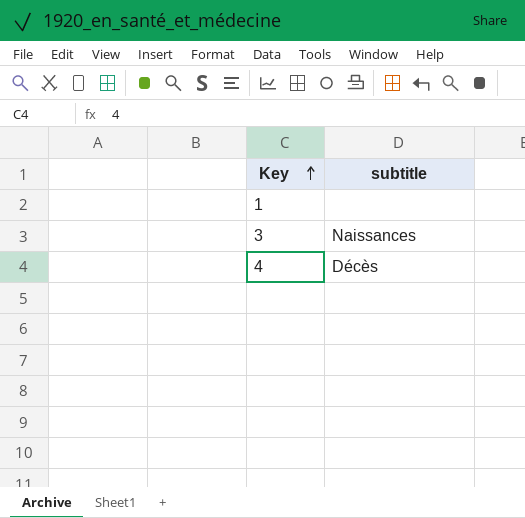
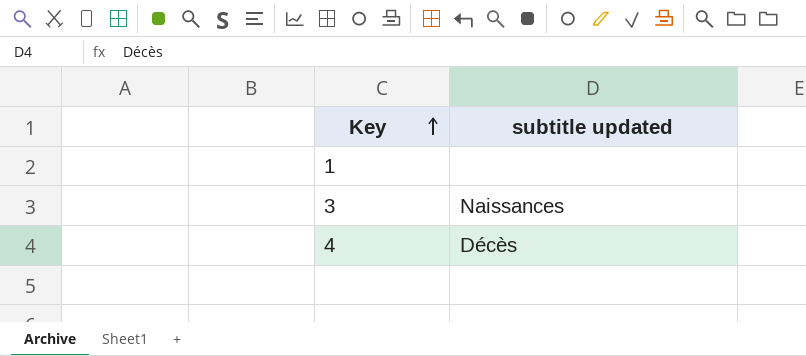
column name: subtitle -> subtitle updated

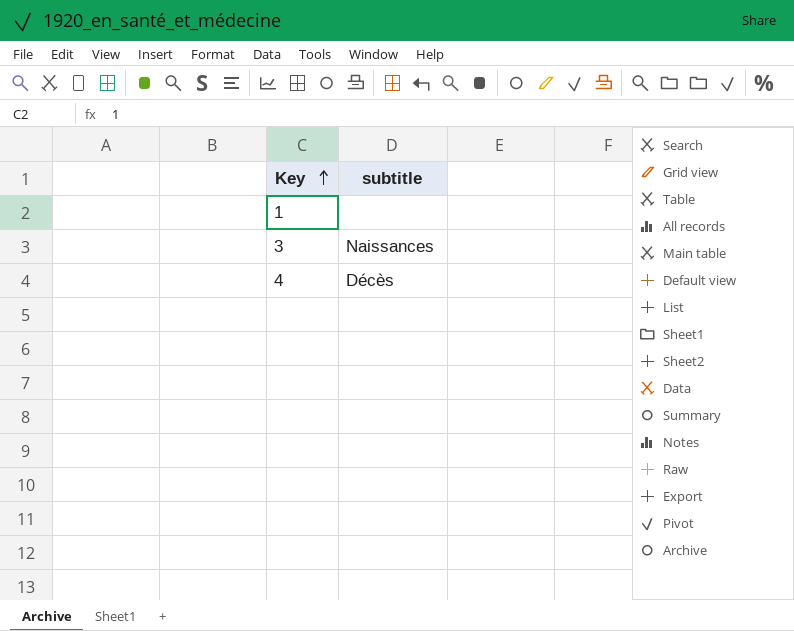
column name: subtitle updated -> subtitle

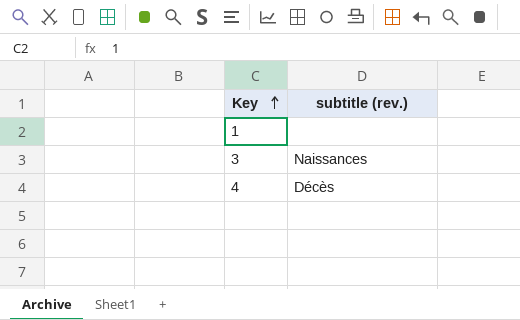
column name: subtitle -> subtitle (rev.)

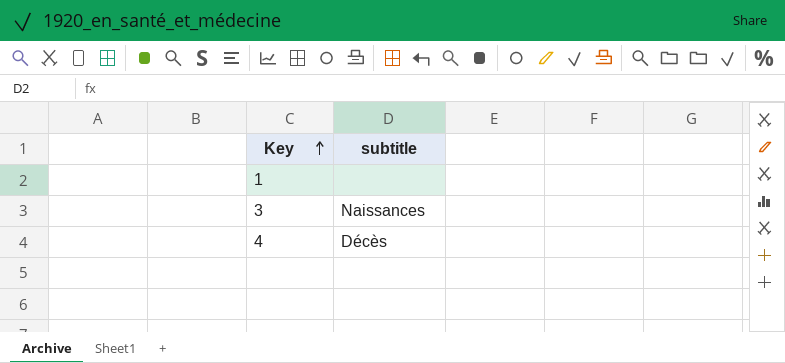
column name: subtitle (rev.) -> subtitle

